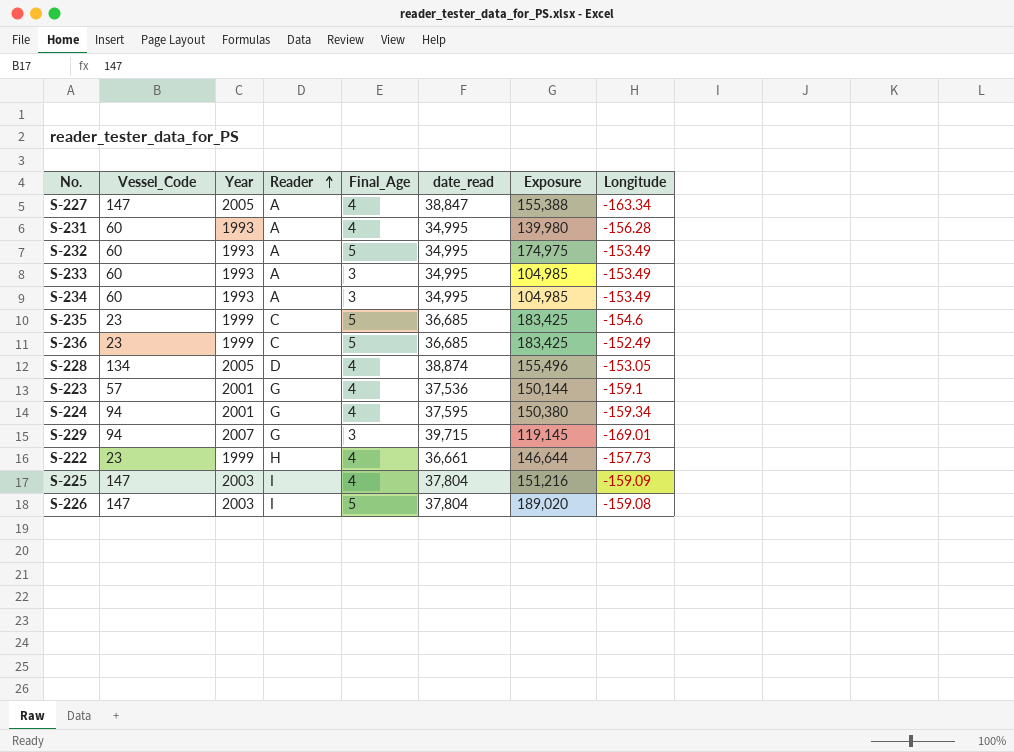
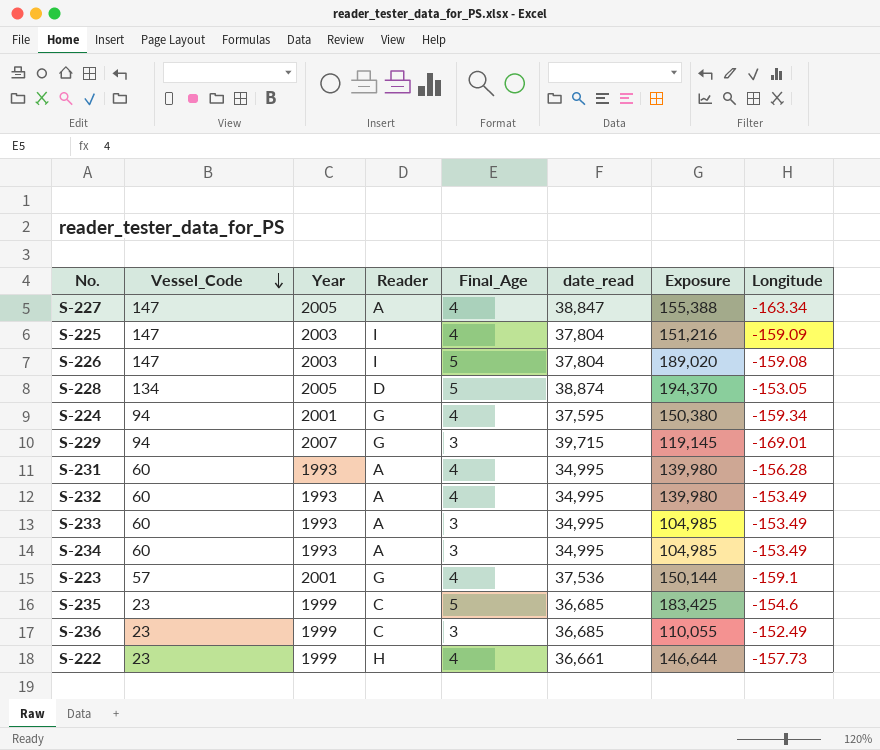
row order: Reader ascending -> Vessel_Code descending
S-228 | Final_Age: 4 -> 5
S-228 | Exposure: 155,496 -> 194,370
S-232 | Final_Age: 5 -> 4
S-232 | Exposure: 174,975 -> 139,980
S-236 | Final_Age: 5 -> 3
S-236 | Exposure: 183,425 -> 110,055

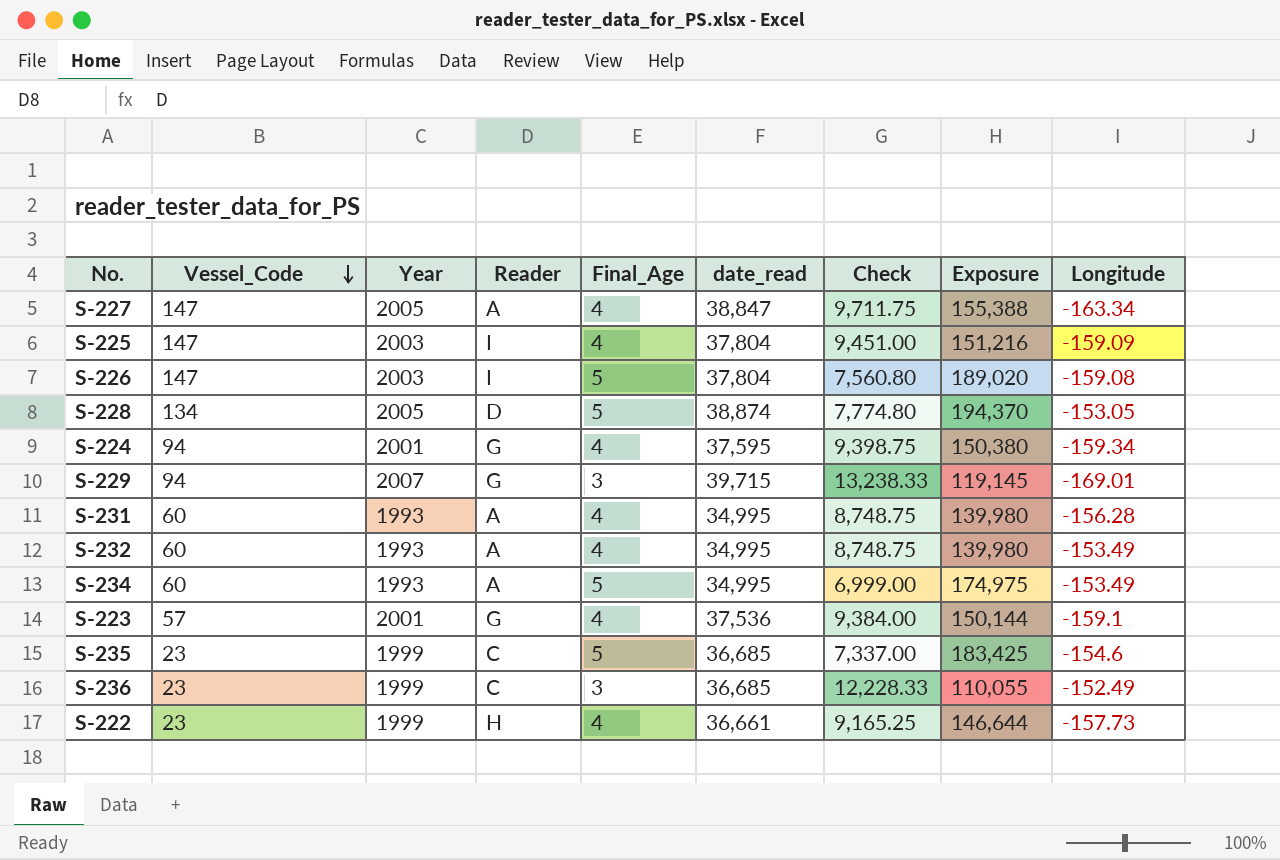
column Check | formula: none -> [date_read] / [Final_Age]
row S-233: 60 | 1993 | A | 3 | 34,995 | 104,985 | -153.49 -> none
S-234 | Final_Age: 3 -> 5
S-234 | Exposure: 104,985 -> 174,975

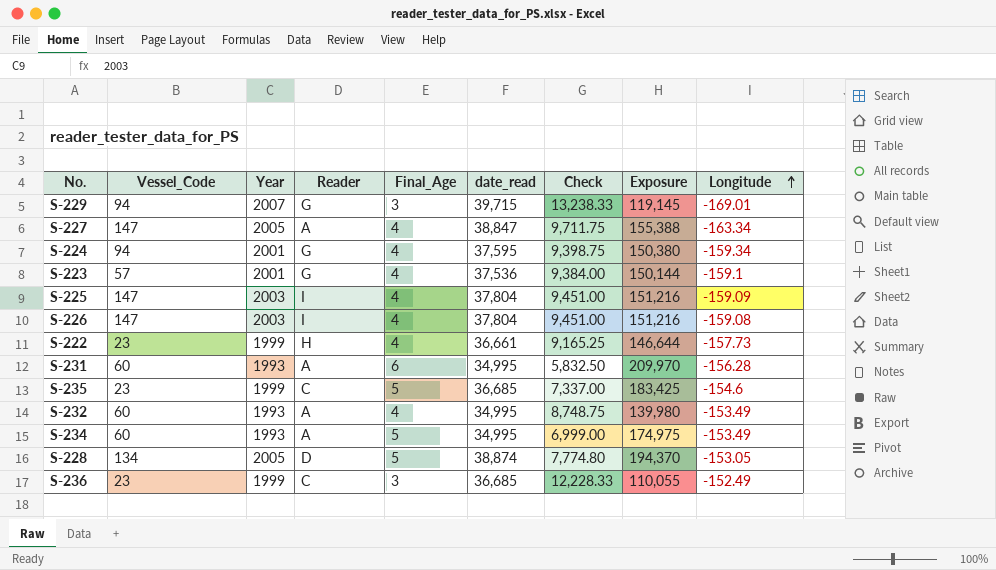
row order: Vessel_Code descending -> Longitude ascending
S-226 | Final_Age: 5 -> 4
S-226 | Check: 7,560.80 -> 9,451.00
S-226 | Exposure: 189,020 -> 151,216
S-231 | Final_Age: 4 -> 6
S-231 | Check: 8,748.75 -> 5,832.50
S-231 | Exposure: 139,980 -> 209,970

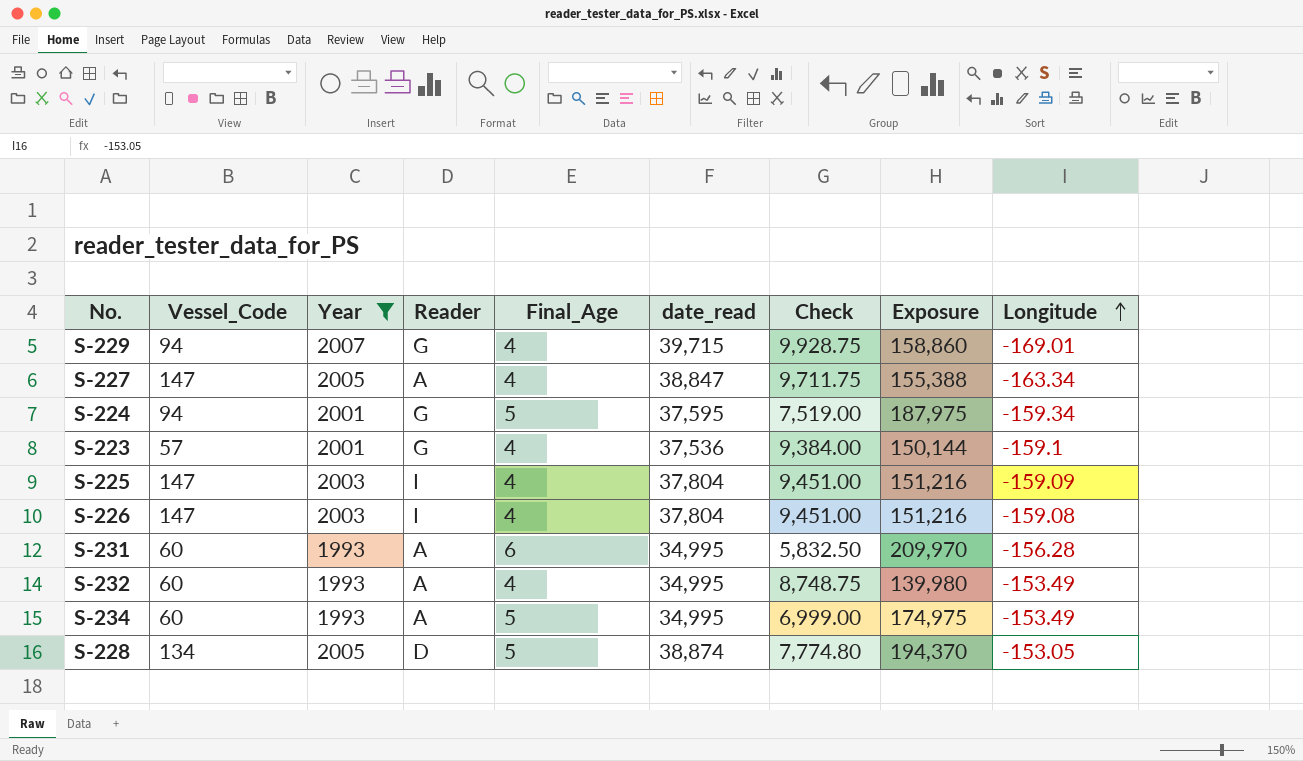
filter: none -> Year != 1999
S-229 | Final_Age: 3 -> 4
S-229 | Check: 13,238.33 -> 9,928.75
S-229 | Exposure: 119,145 -> 158,860
S-224 | Final_Age: 4 -> 5
S-224 | Check: 9,398.75 -> 7,519.00
S-224 | Exposure: 150,380 -> 187,975

